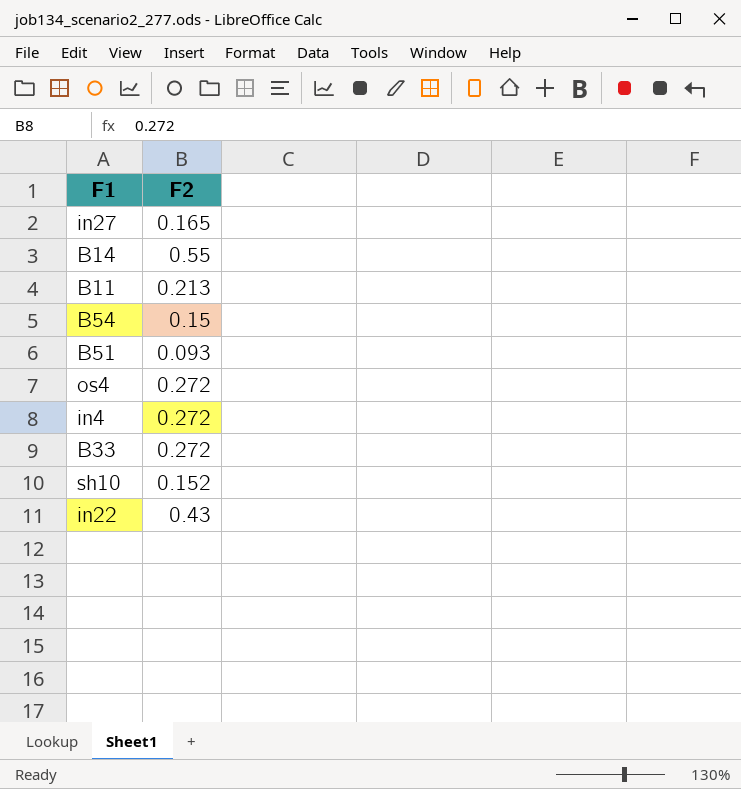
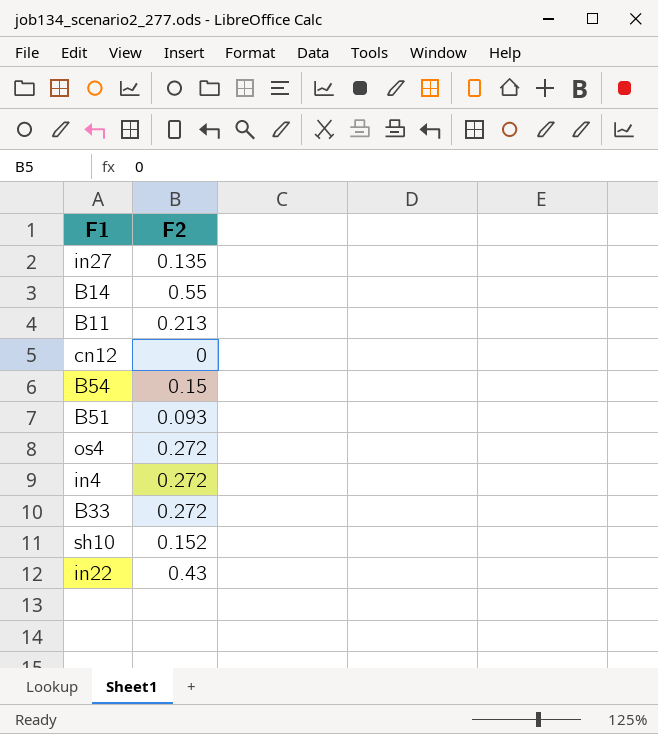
in27 | F2: 0.165 -> 0.135
row cn12: none -> 0

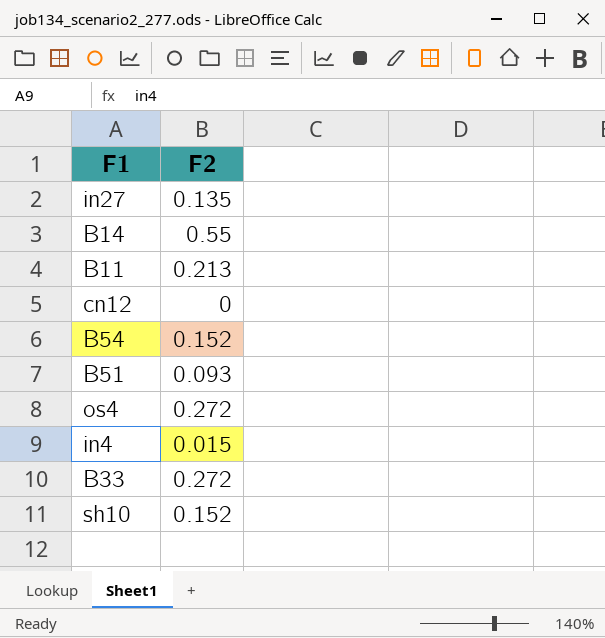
row in22: 0.43 -> none
B54 | F2: 0.15 -> 0.152
in4 | F2: 0.272 -> 0.015

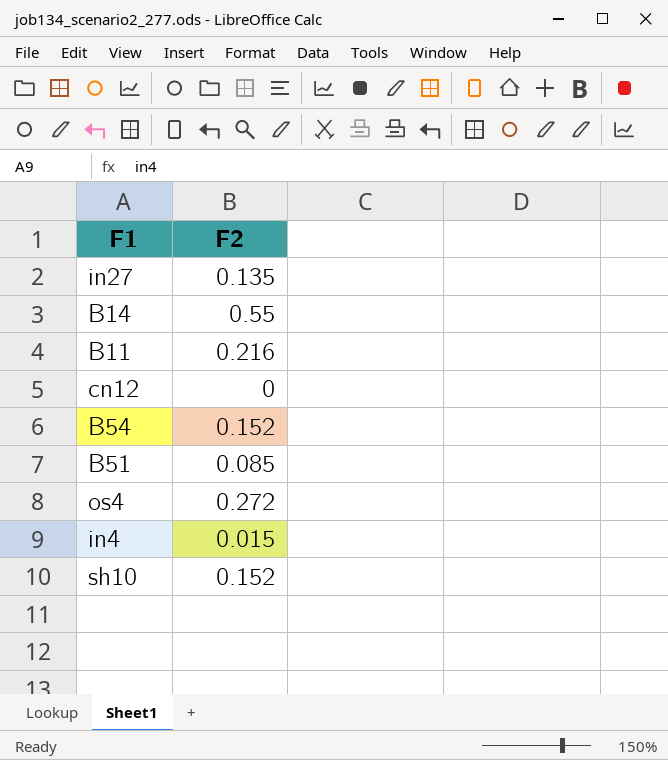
row B33: 0.272 -> none
B11 | F2: 0.213 -> 0.216
B51 | F2: 0.093 -> 0.085

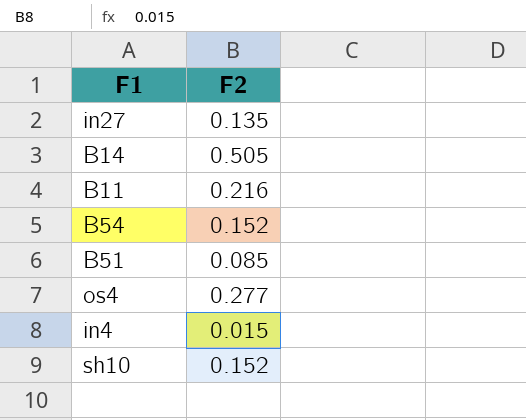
row cn12: 0 -> none
B14 | F2: 0.55 -> 0.505
os4 | F2: 0.272 -> 0.277

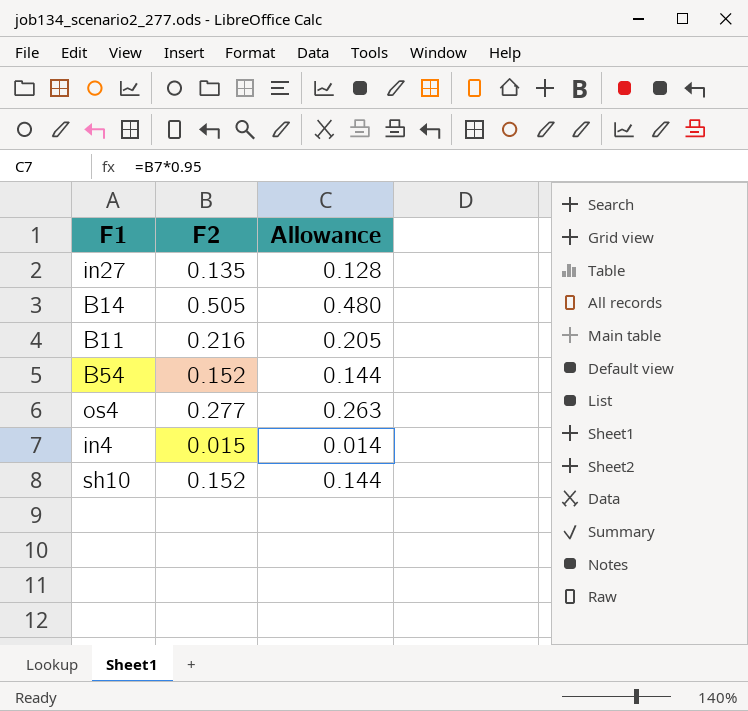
column Allowance | formula: none -> [F2] * 0.95
row B51: 0.085 -> none

